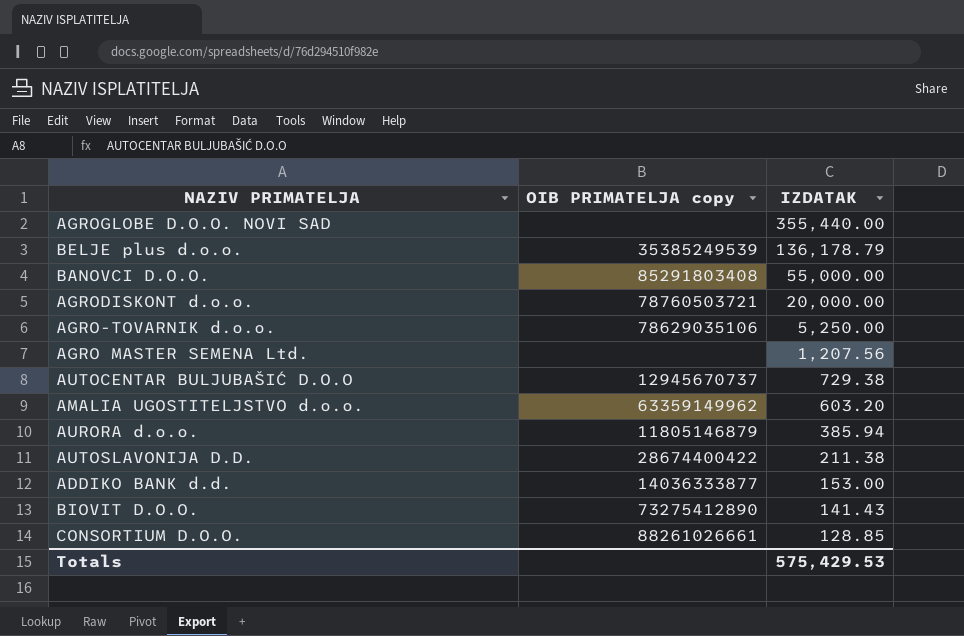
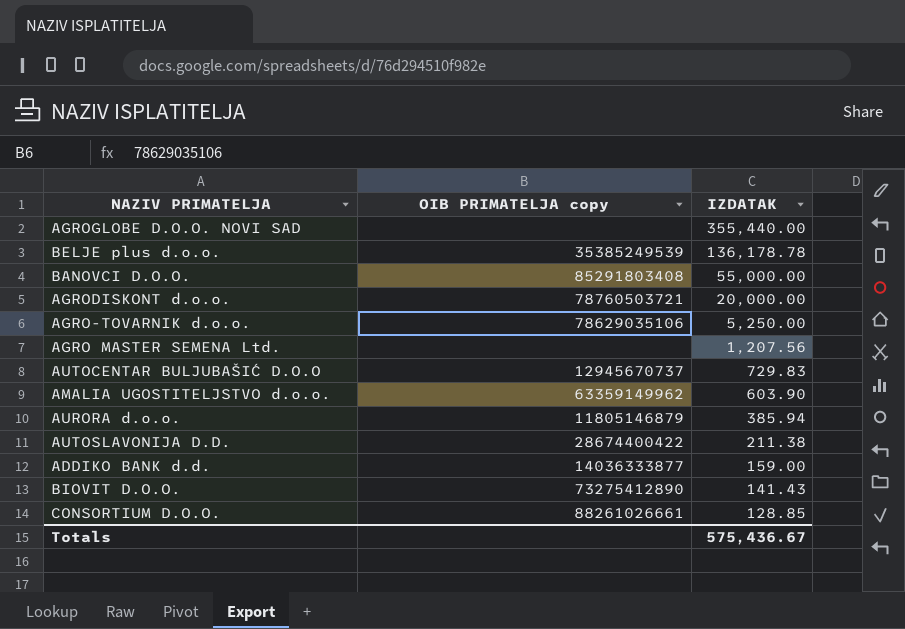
BELJE plus d.o.o. | IZDATAK: 136,178.79 -> 136,178.78
AUTOCENTAR BULJUBAŠIĆ D.O.O | IZDATAK: 729.38 -> 729.83
AMALIA UGOSTITELJSTVO d.o.o. | IZDATAK: 603.20 -> 603.90
ADDIKO BANK d.d. | IZDATAK: 153.00 -> 159.00
Totals | IZDATAK: 575,429.53 -> 575,436.67

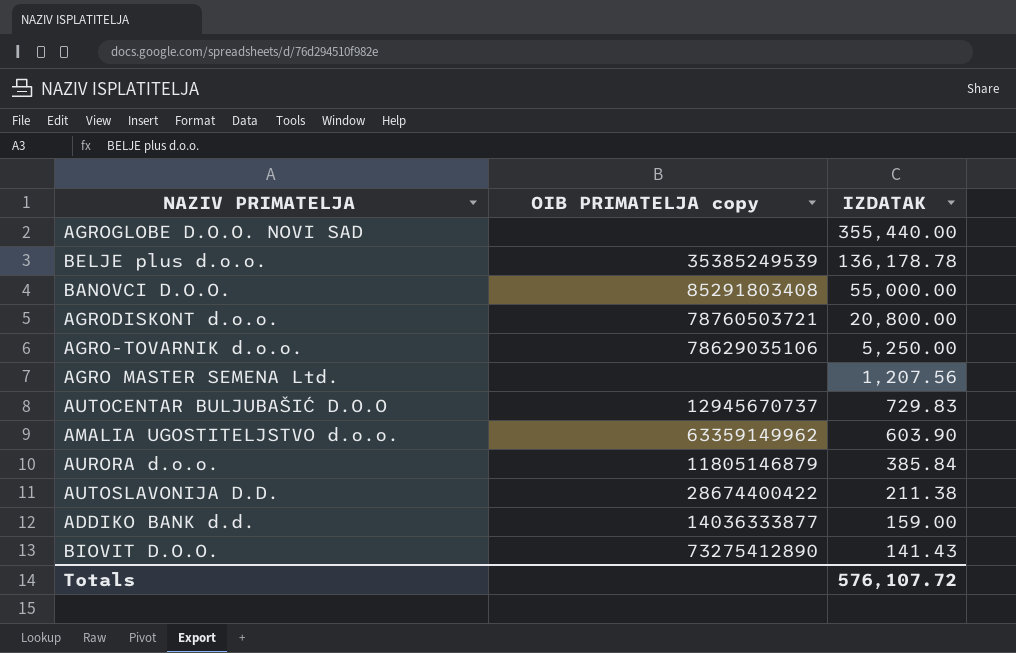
row CONSORTIUM D.O.O.: 88261026661 | 128.85 -> none
AGRODISKONT d.o.o. | IZDATAK: 20,000.00 -> 20,800.00
AURORA d.o.o. | IZDATAK: 385.94 -> 385.84
Totals | IZDATAK: 575,436.67 -> 576,107.72

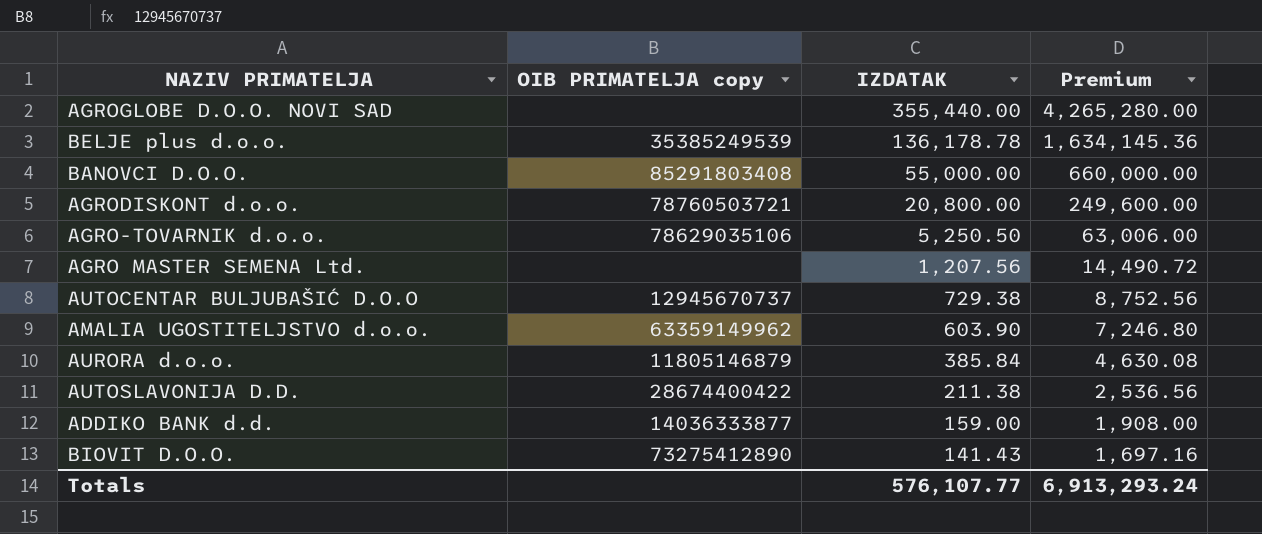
column Premium | formula: none -> [IZDATAK] * 12
AGRO-TOVARNIK d.o.o. | IZDATAK: 5,250.00 -> 5,250.50
AUTOCENTAR BULJUBAŠIĆ D.O.O | IZDATAK: 729.83 -> 729.38
Totals | IZDATAK: 576,107.72 -> 576,107.77

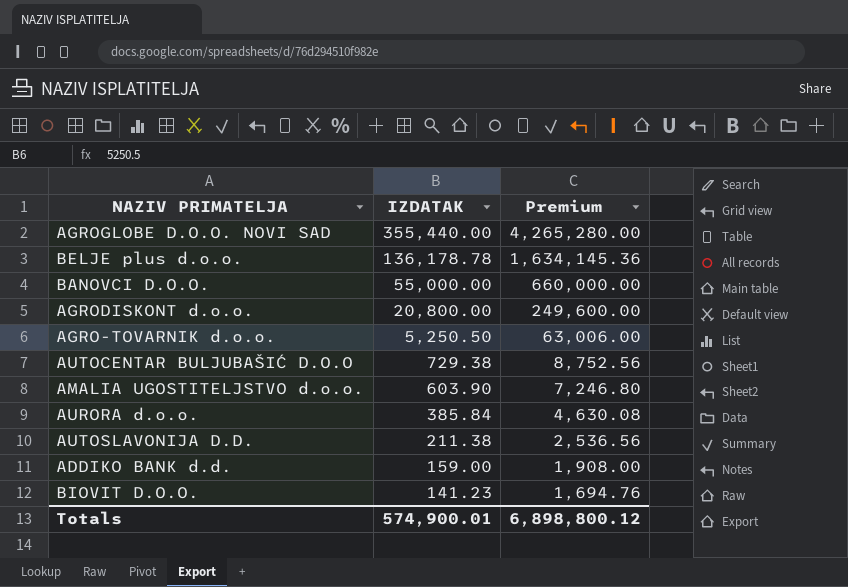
column OIB PRIMATELJA copy | position: 2 -> none
row AGRO MASTER SEMENA Ltd.: none | 1,207.56 | 14,490.72 -> none
BIOVIT D.O.O. | IZDATAK: 141.43 -> 141.23
BIOVIT D.O.O. | Premium: 1,697.16 -> 1,694.76
Totals | IZDATAK: 576,107.77 -> 574,900.01
Totals | Premium: 6,913,293.24 -> 6,898,800.12

